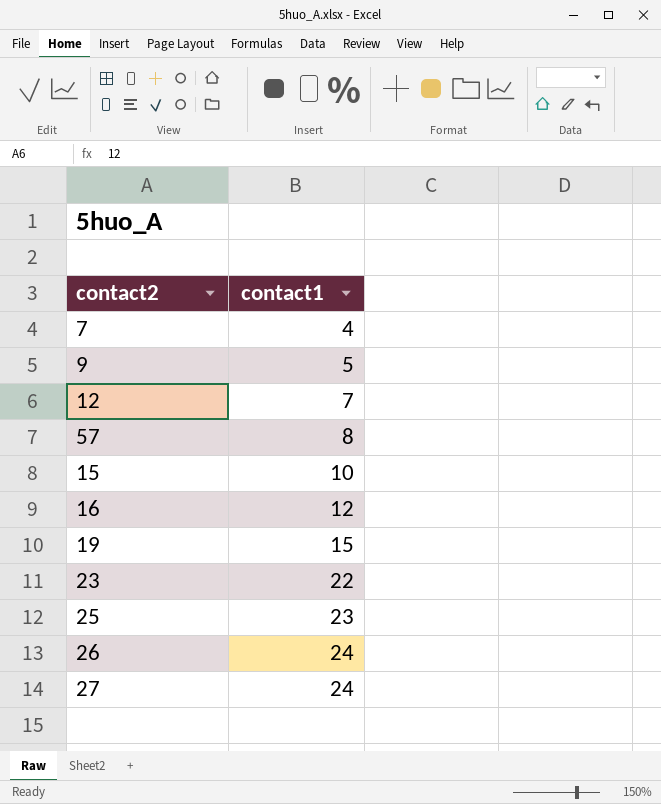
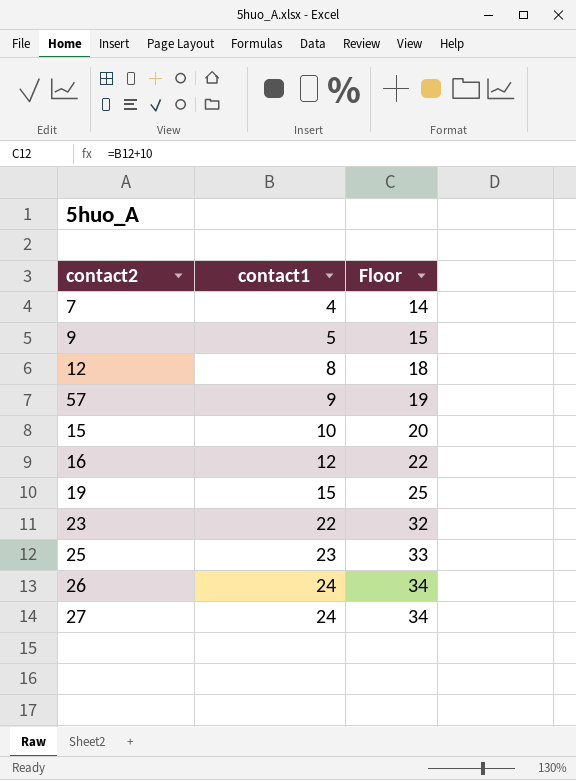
column Floor | formula: none -> [contact1] + 10
12 | contact1: 7 -> 8
57 | contact1: 8 -> 9

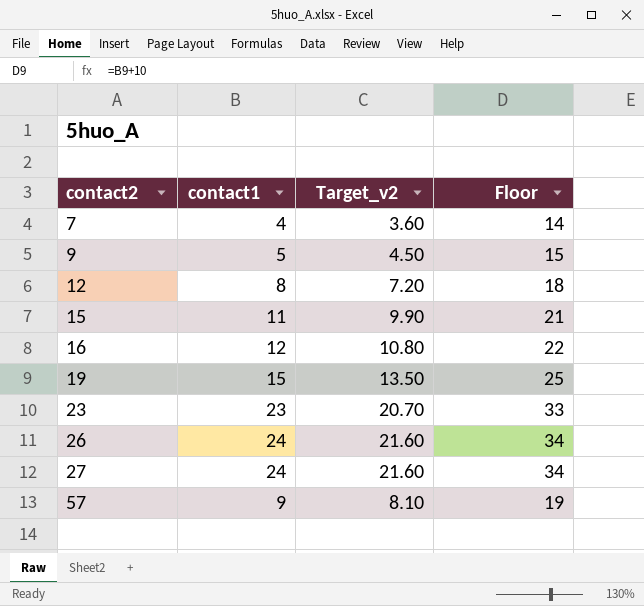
row order: contact1 ascending -> contact2 ascending
column Target_v2 | formula: none -> [contact1] * 0.9
row 25: 23 | 33 -> none
15 | contact1: 10 -> 11
15 | Floor: 20 -> 21
23 | contact1: 22 -> 23
23 | Floor: 32 -> 33

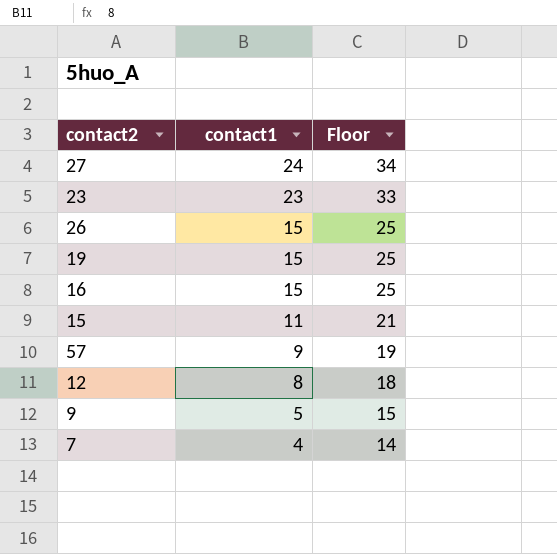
row order: contact2 ascending -> contact1 descending
column Target_v2 | formula: [contact1] * 0.9 -> none
26 | contact1: 24 -> 15
26 | Floor: 34 -> 25
16 | contact1: 12 -> 15
16 | Floor: 22 -> 25

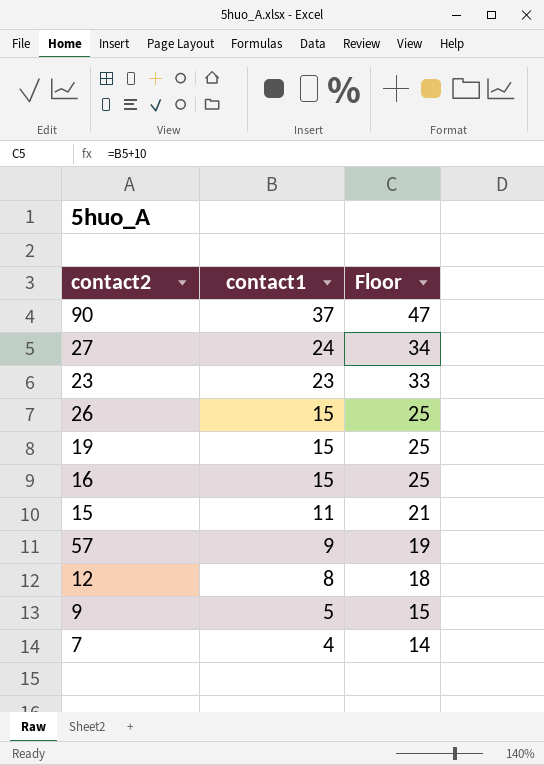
row 90: none -> 37 | 47

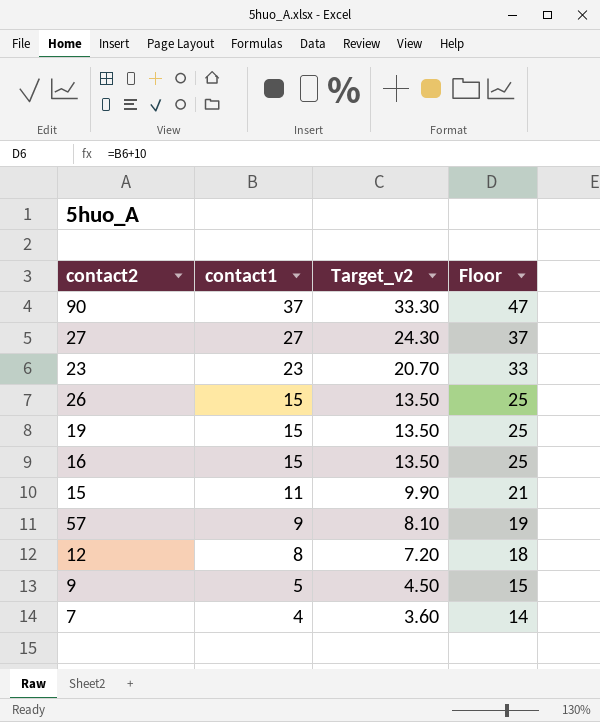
column Target_v2 | formula: none -> [contact1] * 0.9
27 | contact1: 24 -> 27
27 | Floor: 34 -> 37

